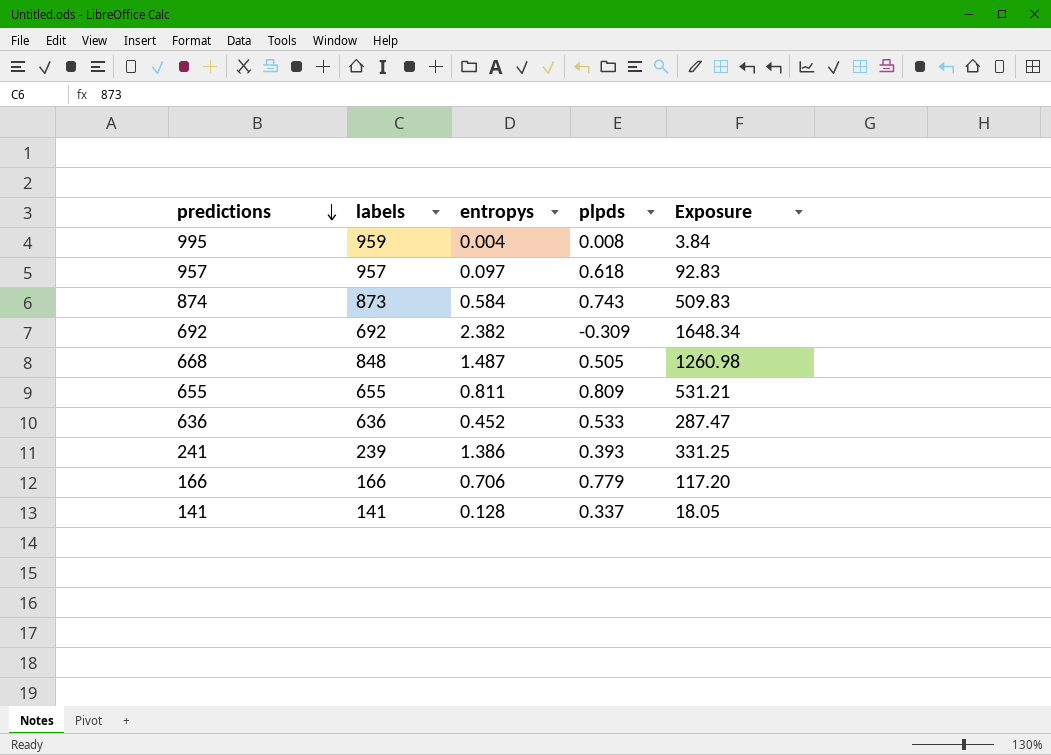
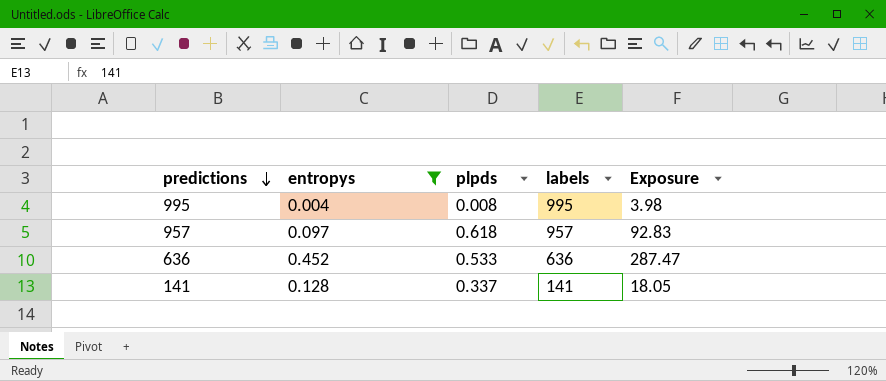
filter: none -> entropys <= 0.452
column labels | position: 2 -> 4
995 | labels: 959 -> 995
995 | Exposure: 3.84 -> 3.98

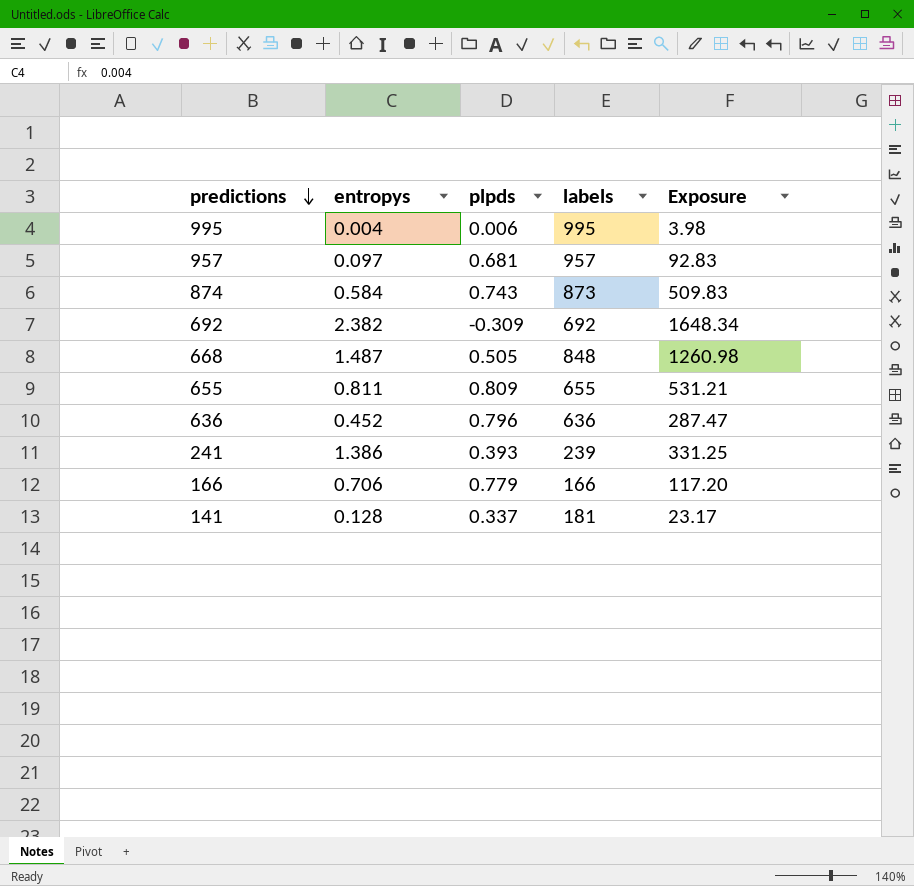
filter: entropys <= 0.452 -> none
995 | plpds: 0.008 -> 0.006
957 | plpds: 0.618 -> 0.681
636 | plpds: 0.533 -> 0.796
141 | labels: 141 -> 181
141 | Exposure: 18.05 -> 23.17

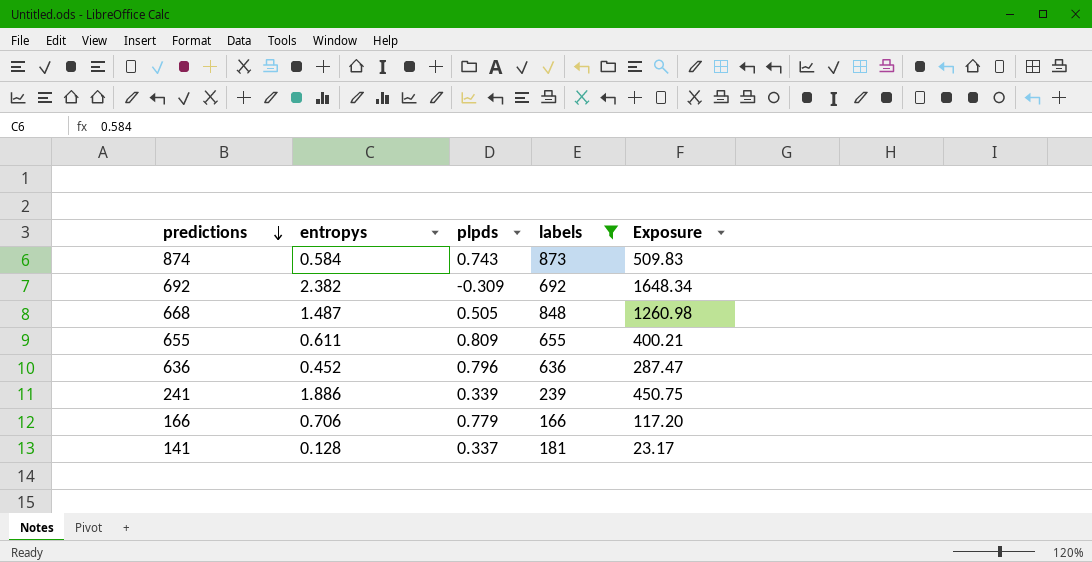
filter: none -> labels <= 873
655 | entropys: 0.811 -> 0.611
655 | Exposure: 531.21 -> 400.21
241 | entropys: 1.386 -> 1.886
241 | plpds: 0.393 -> 0.339
241 | Exposure: 331.25 -> 450.75

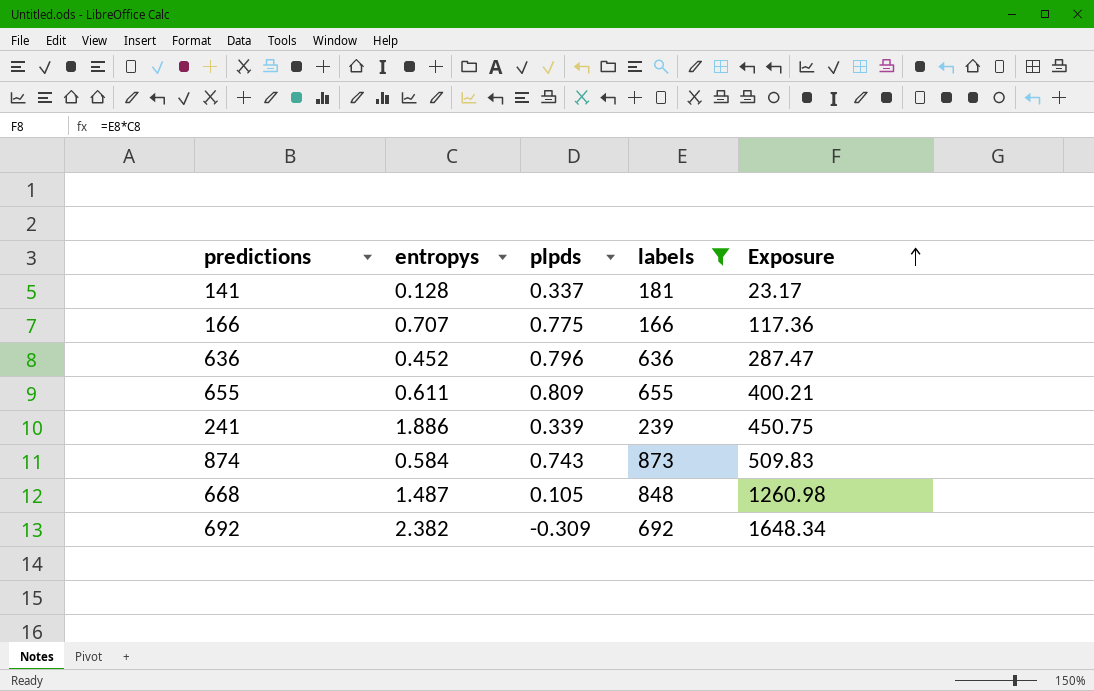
row order: predictions descending -> Exposure ascending
166 | entropys: 0.706 -> 0.707
166 | plpds: 0.779 -> 0.775
166 | Exposure: 117.20 -> 117.36
668 | plpds: 0.505 -> 0.105

